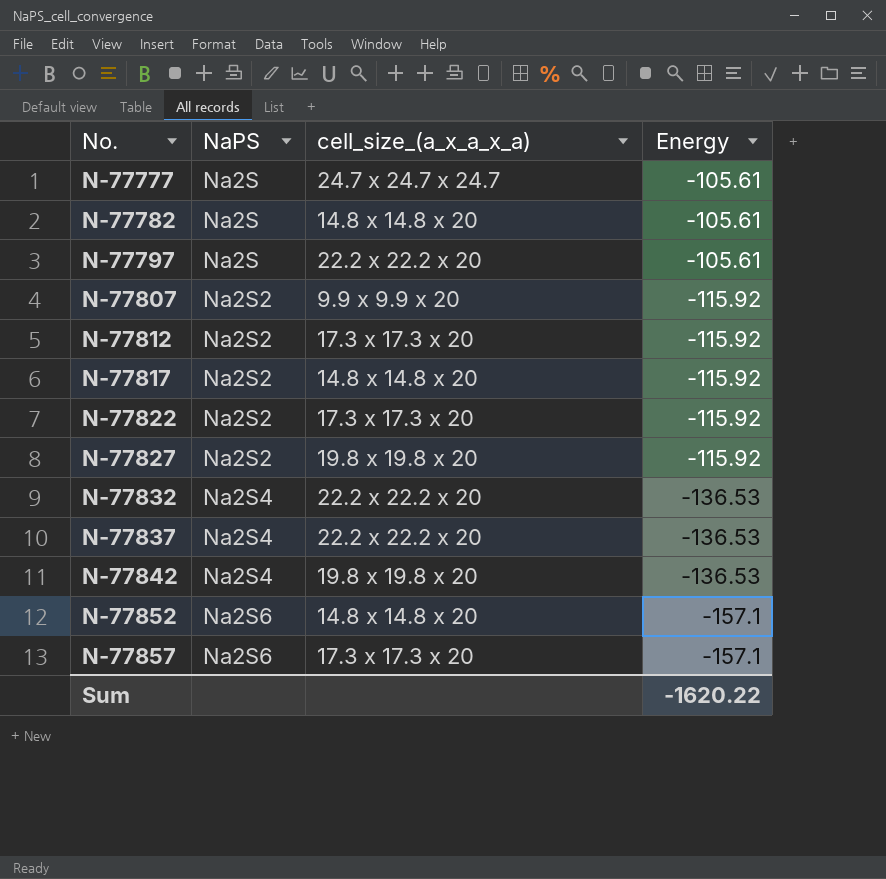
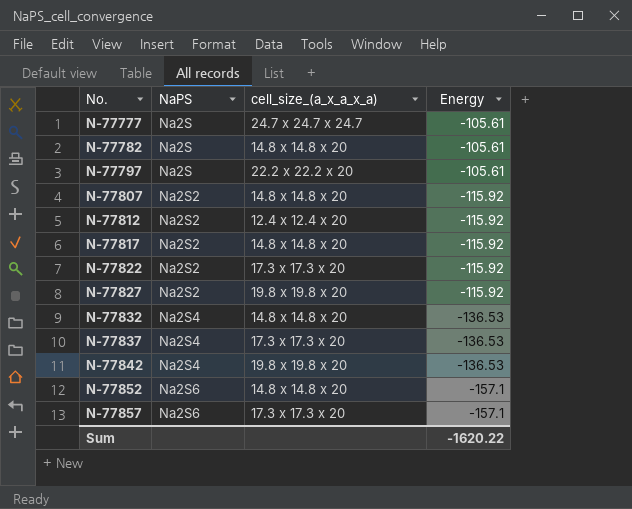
N-77807 | cell_size_(a_x_a_x_a): 9.9 x 9.9 x 20 -> 14.8 x 14.8 x 20
N-77812 | cell_size_(a_x_a_x_a): 17.3 x 17.3 x 20 -> 12.4 x 12.4 x 20
N-77832 | cell_size_(a_x_a_x_a): 22.2 x 22.2 x 20 -> 14.8 x 14.8 x 20
N-77837 | cell_size_(a_x_a_x_a): 22.2 x 22.2 x 20 -> 17.3 x 17.3 x 20

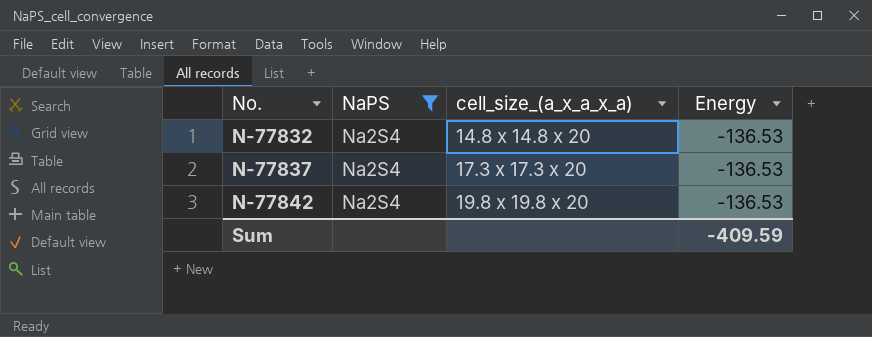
filter: none -> NaPS = Na2S4
Sum | Energy: -1620.22 -> -409.59

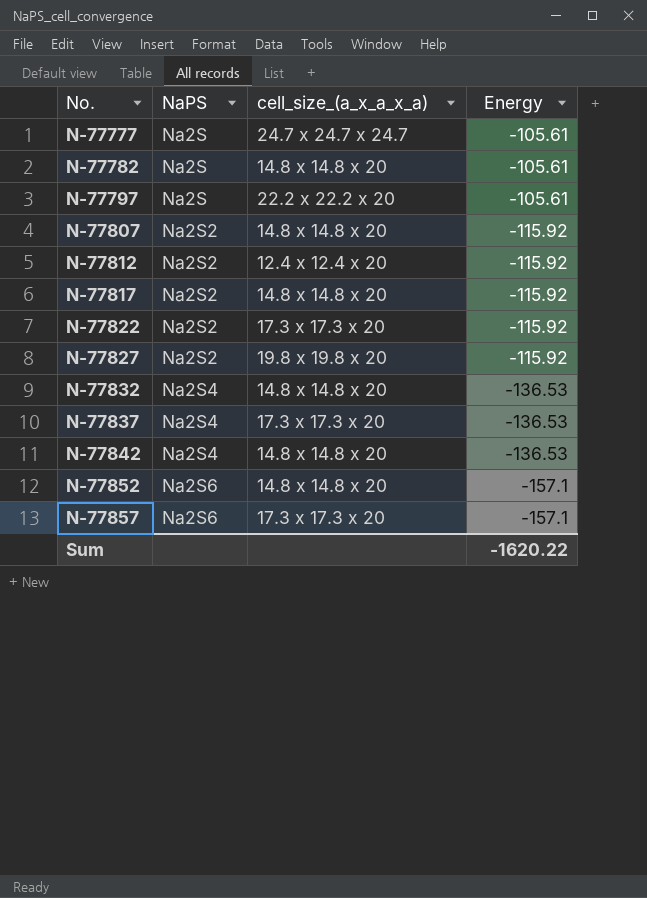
filter: NaPS = Na2S4 -> none
N-77842 | cell_size_(a_x_a_x_a): 19.8 x 19.8 x 20 -> 14.8 x 14.8 x 20
Sum | Energy: -409.59 -> -1620.22

